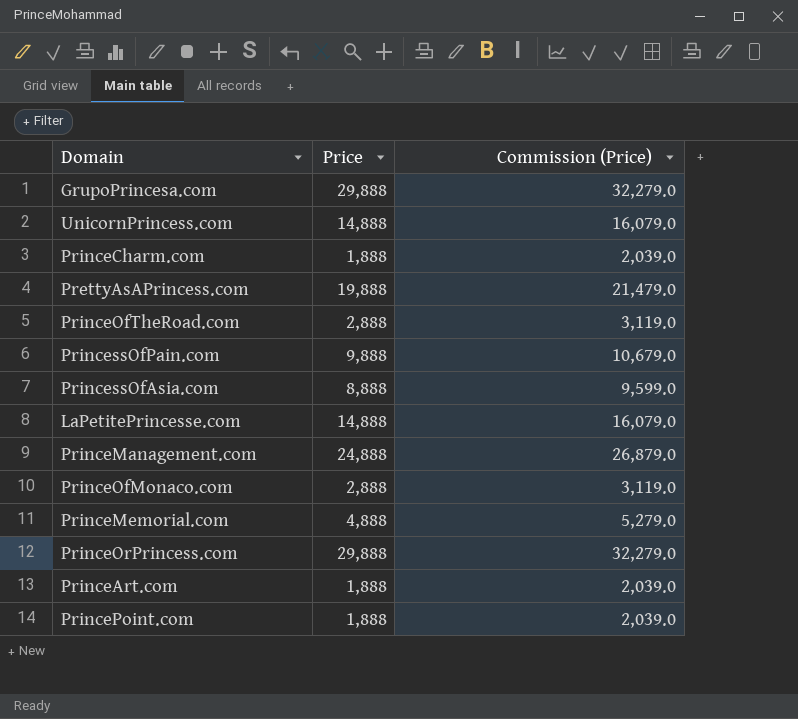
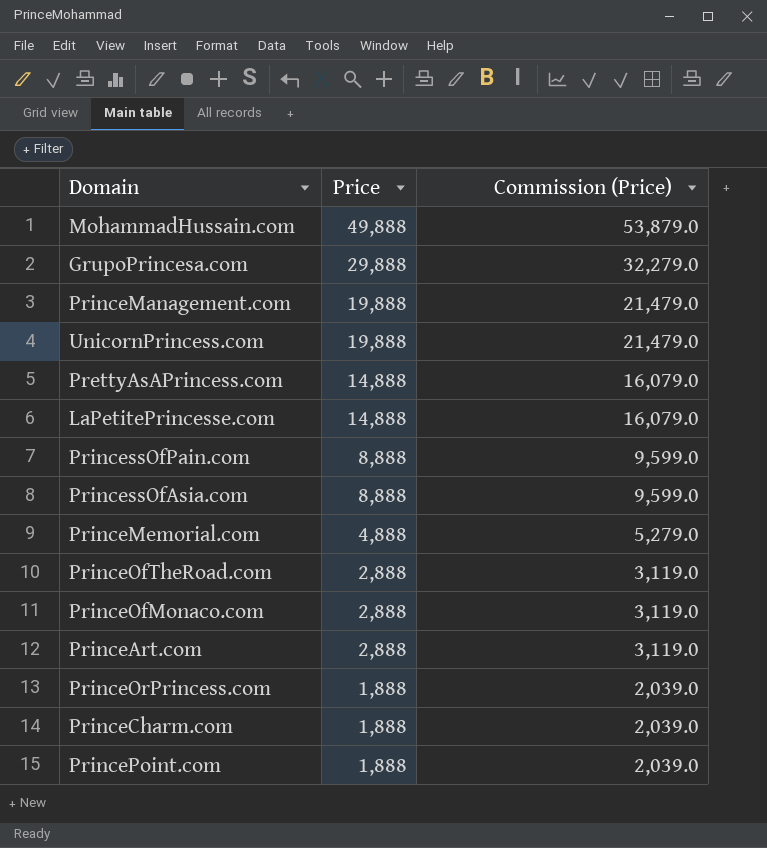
row order: none -> Price descending
row MohammadHussain.com: none -> 49,888 | 53,879.0
PrinceManagement.com | Price: 24,888 -> 19,888
PrinceManagement.com | Commission (Price): 26,879.0 -> 21,479.0
UnicornPrincess.com | Price: 14,888 -> 19,888
UnicornPrincess.com | Commission (Price): 16,079.0 -> 21,479.0
PrettyAsAPrincess.com | Price: 19,888 -> 14,888
PrettyAsAPrincess.com | Commission (Price): 21,479.0 -> 16,079.0
PrincessOfPain.com | Price: 9,888 -> 8,888
PrincessOfPain.com | Commission (Price): 10,679.0 -> 9,599.0
PrinceArt.com | Price: 1,888 -> 2,888
PrinceArt.com | Commission (Price): 2,039.0 -> 3,119.0
PrinceOrPrincess.com | Price: 29,888 -> 1,888
PrinceOrPrincess.com | Commission (Price): 32,279.0 -> 2,039.0

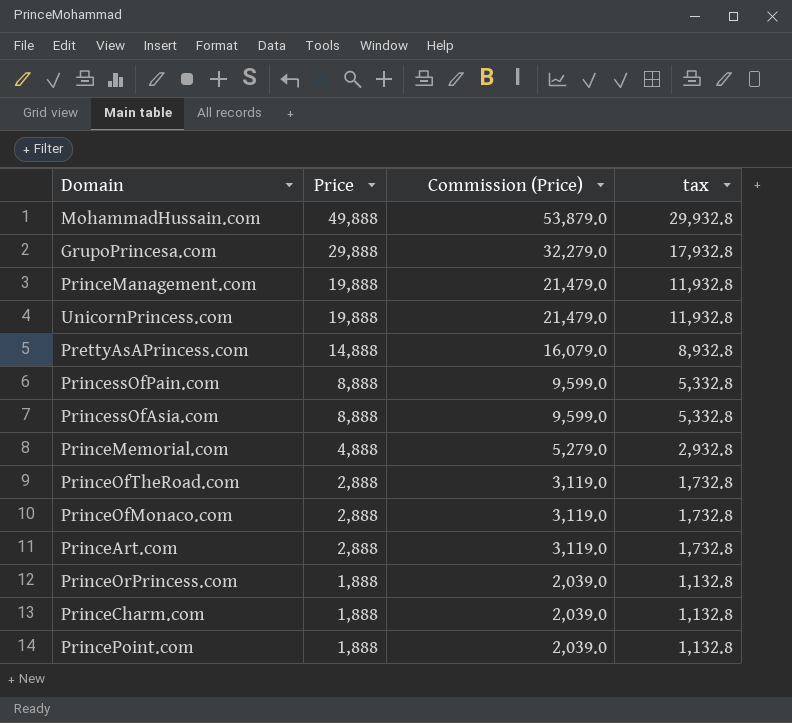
column tax | formula: none -> [Price] * 0.6
row LaPetitePrincesse.com: 14,888 | 16,079.0 -> none

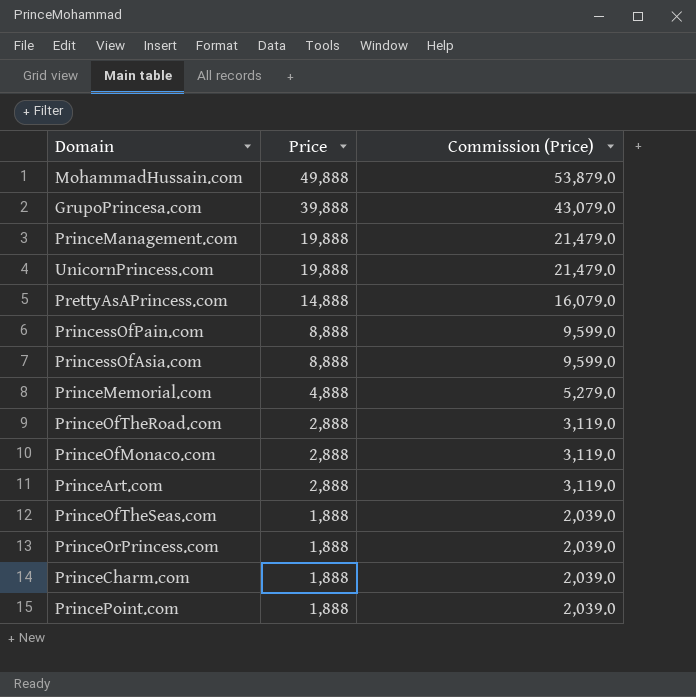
column tax | formula: [Price] * 0.6 -> none
GrupoPrincesa.com | Price: 29,888 -> 39,888
GrupoPrincesa.com | Commission (Price): 32,279.0 -> 43,079.0
row PrinceOfTheSeas.com: none -> 1,888 | 2,039.0

